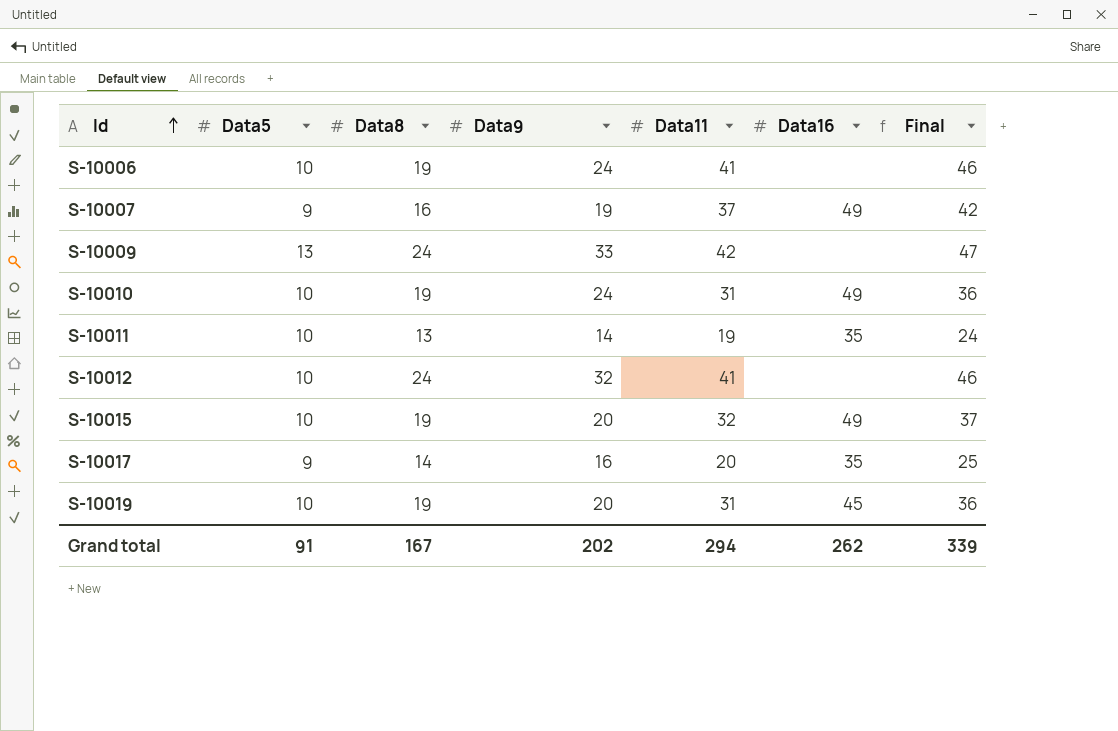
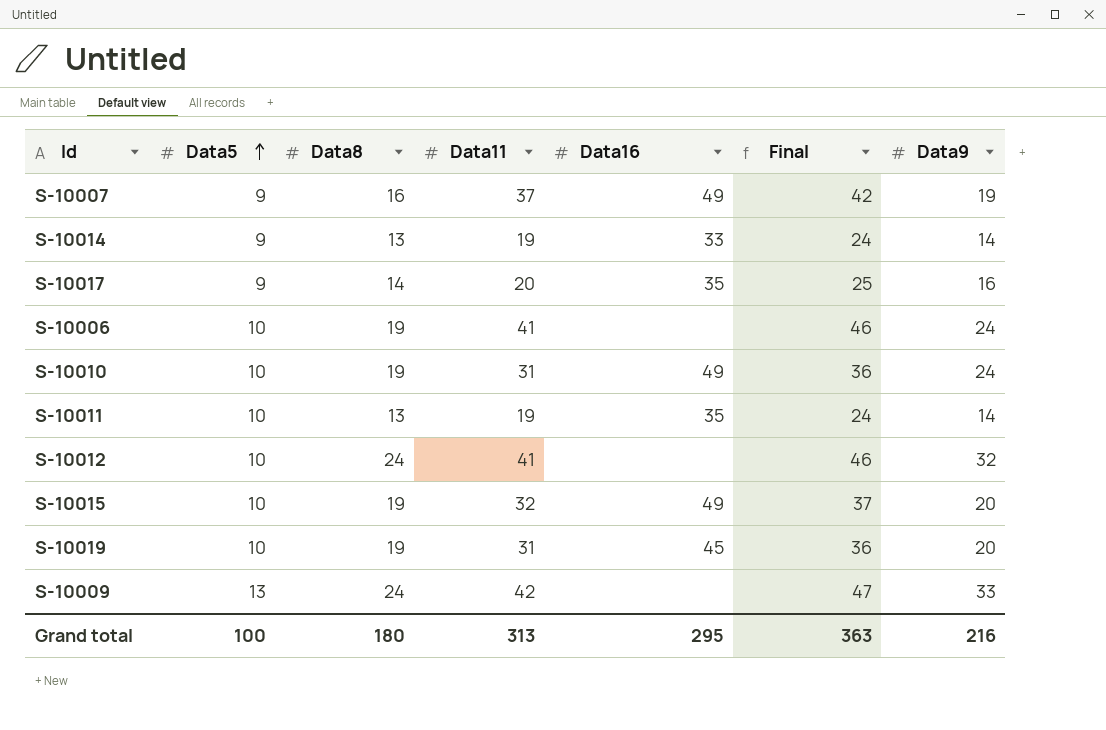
row order: Id ascending -> Data5 ascending
column Data9 | position: 4 -> 7
row S-10014: none -> 9 | 13 | 19 | 33 | 24 | 14
Grand total | Data5: 91 -> 100
Grand total | Data8: 167 -> 180
Grand total | Data11: 294 -> 313
Grand total | Data16: 262 -> 295
Grand total | Final: 339 -> 363
Grand total | Data9: 202 -> 216

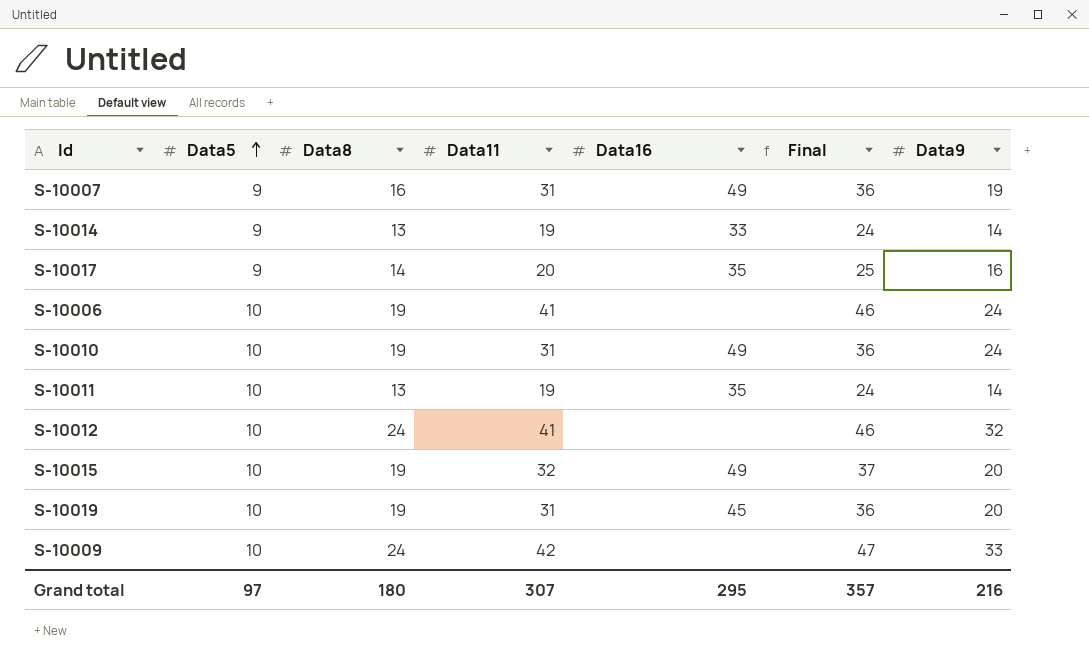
S-10007 | Data11: 37 -> 31
S-10007 | Final: 42 -> 36
S-10009 | Data5: 13 -> 10
Grand total | Data5: 100 -> 97
Grand total | Data11: 313 -> 307
Grand total | Final: 363 -> 357

